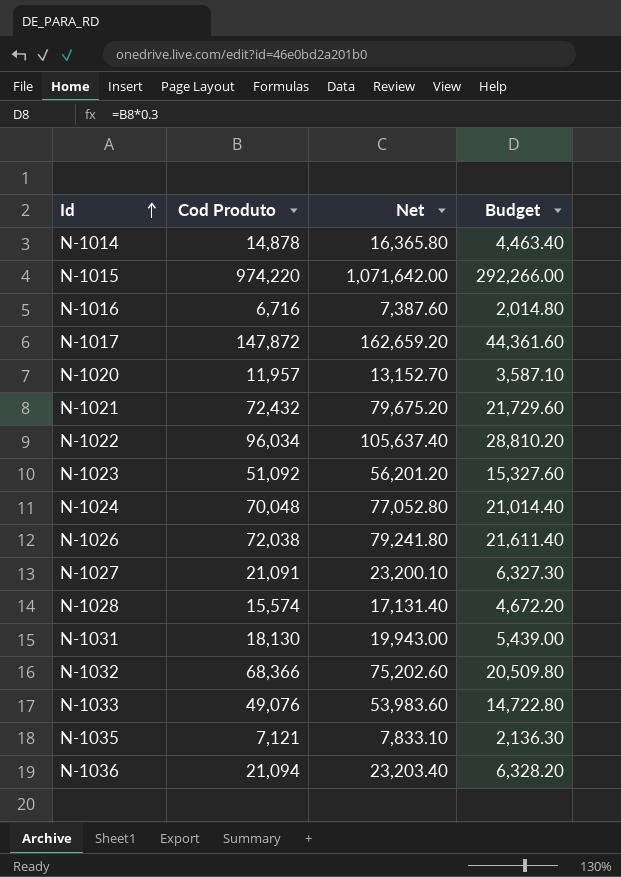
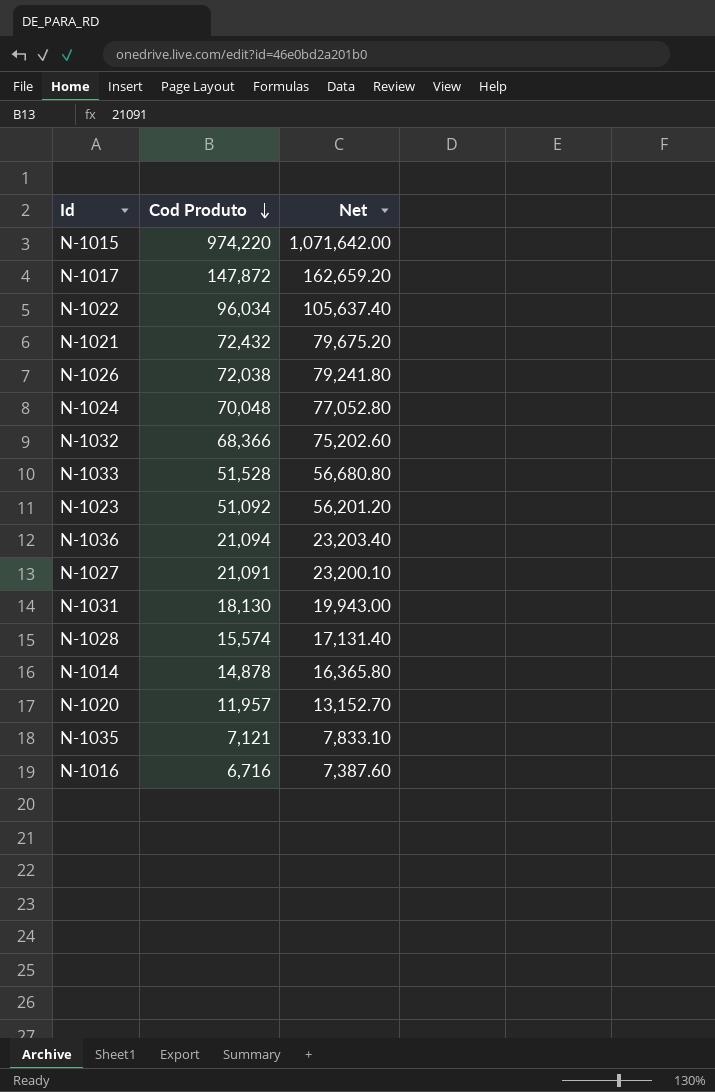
row order: Id ascending -> Cod Produto descending
column Budget | formula: [Cod Produto] * 0.3 -> none
N-1033 | Cod Produto: 49,076 -> 51,528
N-1033 | Net: 53,983.60 -> 56,680.80

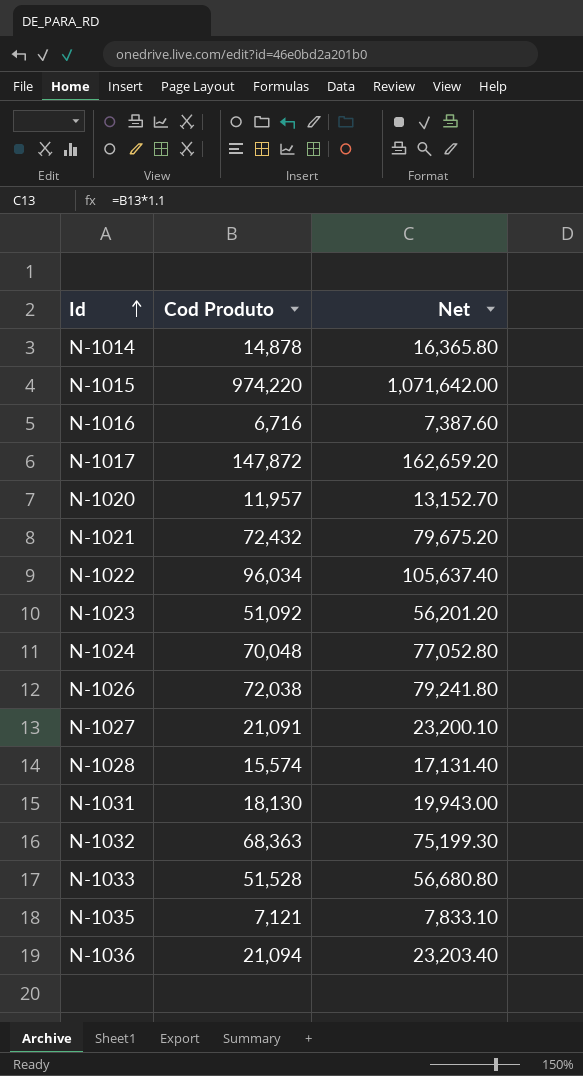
row order: Cod Produto descending -> Id ascending
N-1032 | Cod Produto: 68,366 -> 68,363
N-1032 | Net: 75,202.60 -> 75,199.30

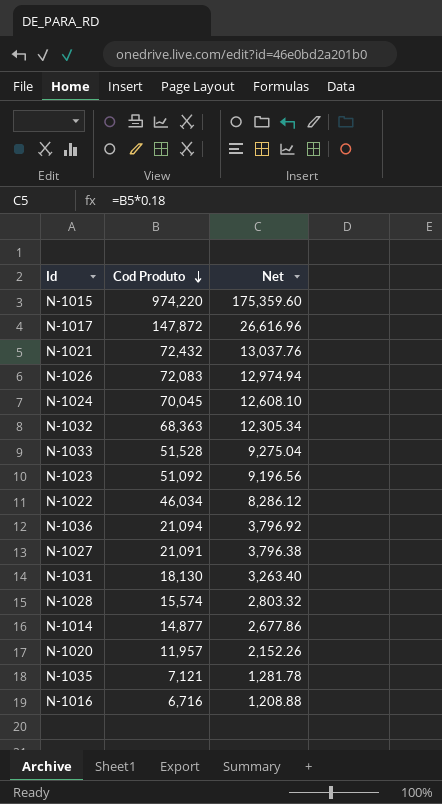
row order: Id ascending -> Cod Produto descending
column Net | formula: [Cod Produto] * 1.1 -> [Cod Produto] * 0.18
N-1026 | Cod Produto: 72,038 -> 72,083
N-1024 | Cod Produto: 70,048 -> 70,045
N-1022 | Cod Produto: 96,034 -> 46,034
N-1014 | Cod Produto: 14,878 -> 14,877

